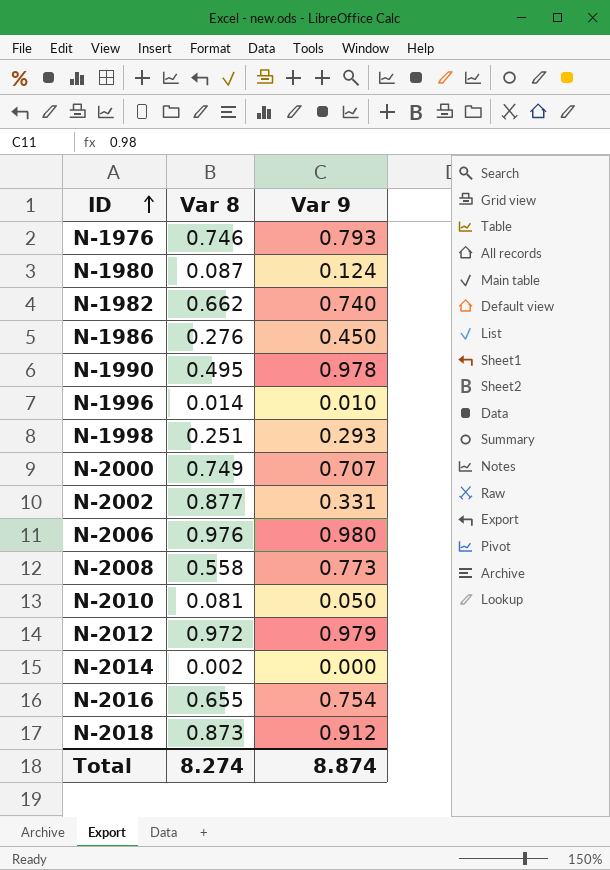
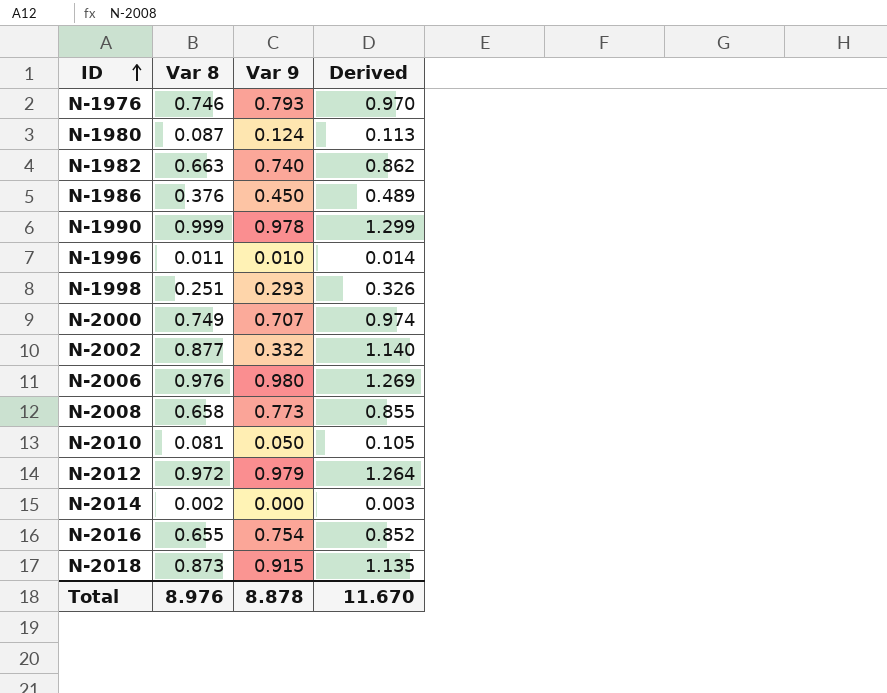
column Derived | formula: none -> [Var 8] * 1.3
N-1982 | Var 8: 0.662 -> 0.663
N-1986 | Var 8: 0.276 -> 0.376
N-1990 | Var 8: 0.495 -> 0.999
N-1996 | Var 8: 0.014 -> 0.011
N-2002 | Var 9: 0.331 -> 0.332
N-2008 | Var 8: 0.558 -> 0.658
N-2018 | Var 9: 0.912 -> 0.915
Total | Var 8: 8.274 -> 8.976
Total | Var 9: 8.874 -> 8.878

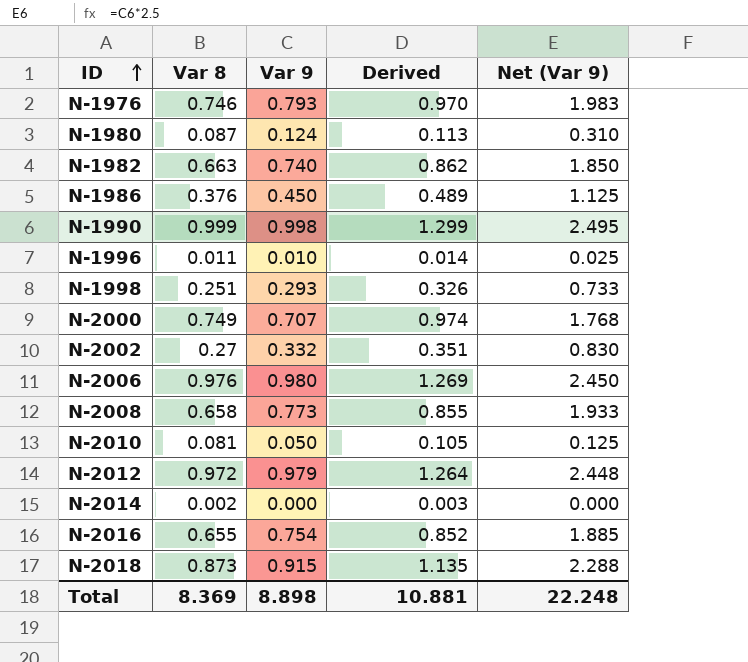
column Net (Var 9) | formula: none -> [Var 9] * 2.5
N-1990 | Var 9: 0.978 -> 0.998
N-2002 | Var 8: 0.877 -> 0.27
N-2002 | Derived: 1.140 -> 0.351
Total | Var 8: 8.976 -> 8.369
Total | Var 9: 8.878 -> 8.898
Total | Derived: 11.670 -> 10.881

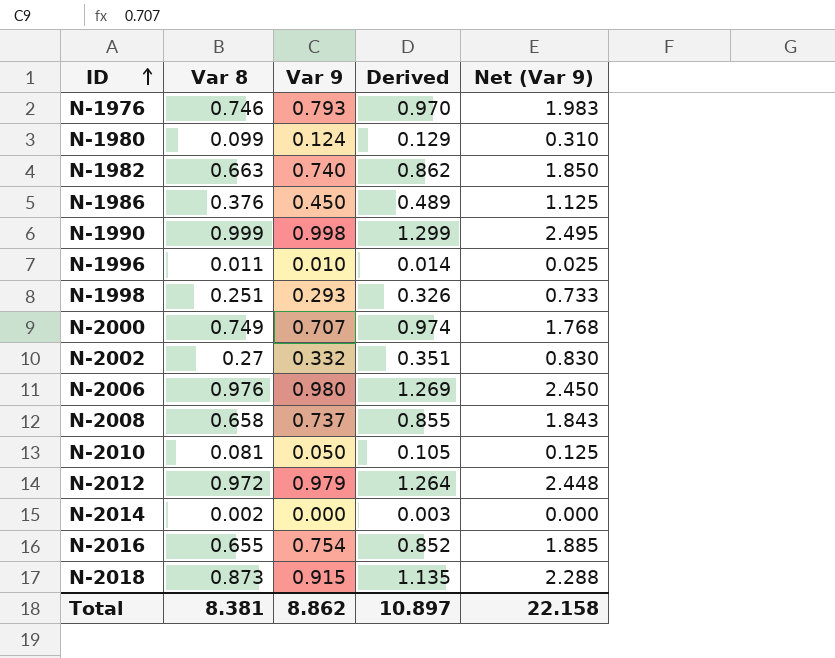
N-1980 | Var 8: 0.087 -> 0.099
N-1980 | Derived: 0.113 -> 0.129
N-2008 | Var 9: 0.773 -> 0.737
N-2008 | Net (Var 9): 1.933 -> 1.843
Total | Var 8: 8.369 -> 8.381
Total | Var 9: 8.898 -> 8.862
Total | Derived: 10.881 -> 10.897
Total | Net (Var 9): 22.248 -> 22.158

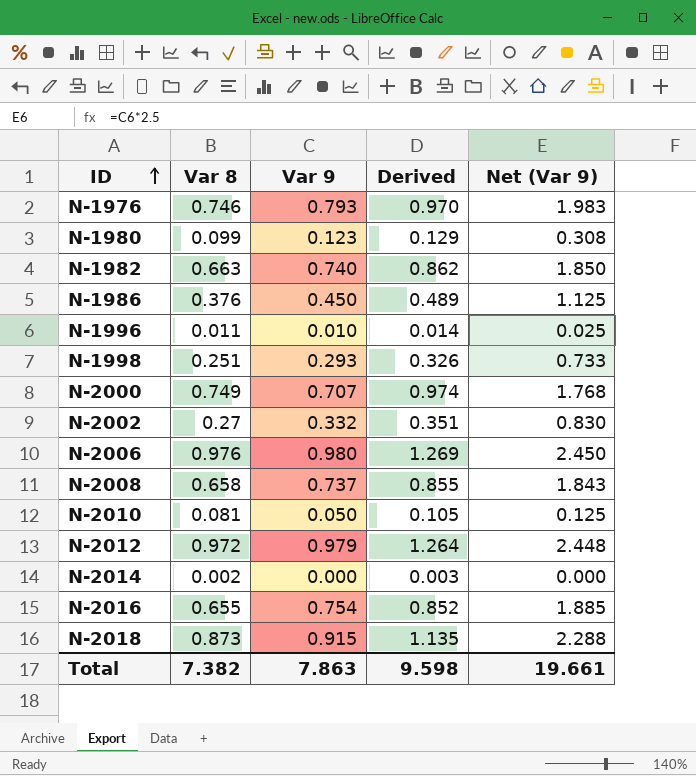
row N-1990: 0.999 | 0.998 | 1.299 | 2.495 -> none
N-1980 | Var 9: 0.124 -> 0.123
N-1980 | Net (Var 9): 0.310 -> 0.308
Total | Var 8: 8.381 -> 7.382
Total | Var 9: 8.862 -> 7.863
Total | Derived: 10.897 -> 9.598
Total | Net (Var 9): 22.158 -> 19.661

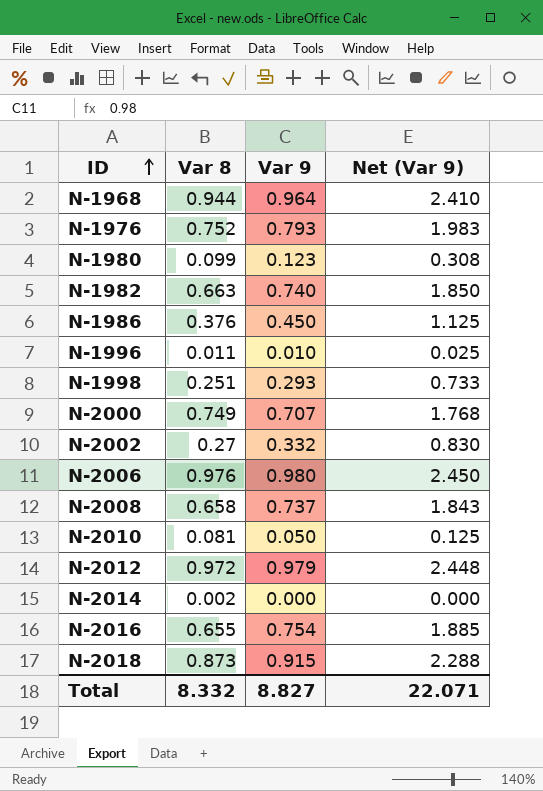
column Derived | formula: [Var 8] * 1.3 -> none
row N-1968: none -> 0.944 | 0.964 | 2.410
N-1976 | Var 8: 0.746 -> 0.752
Total | Var 8: 7.382 -> 8.332
Total | Var 9: 7.863 -> 8.827
Total | Net (Var 9): 19.661 -> 22.071

